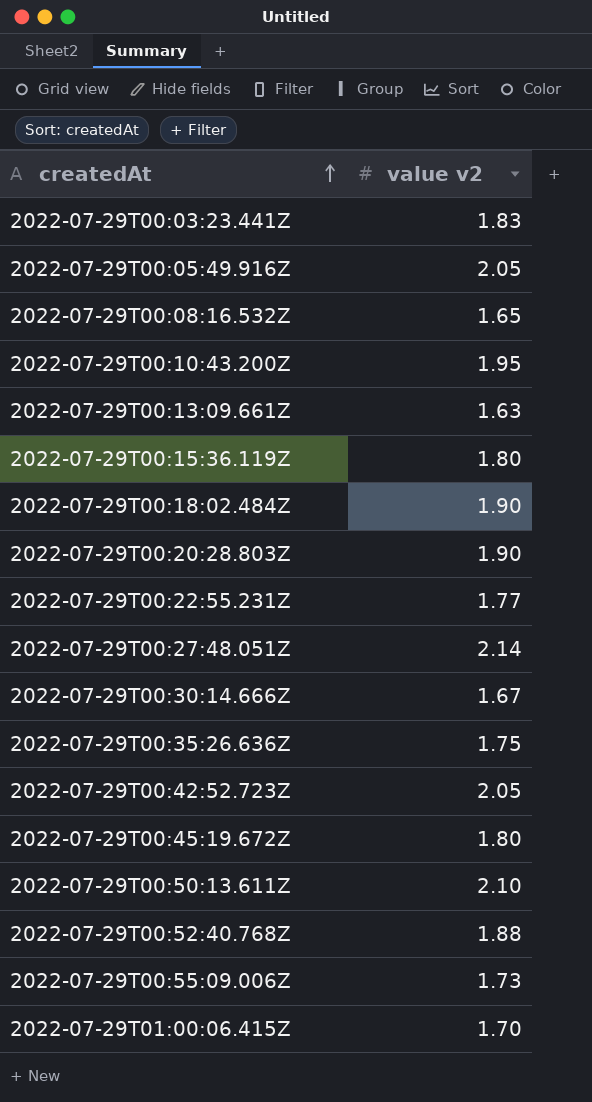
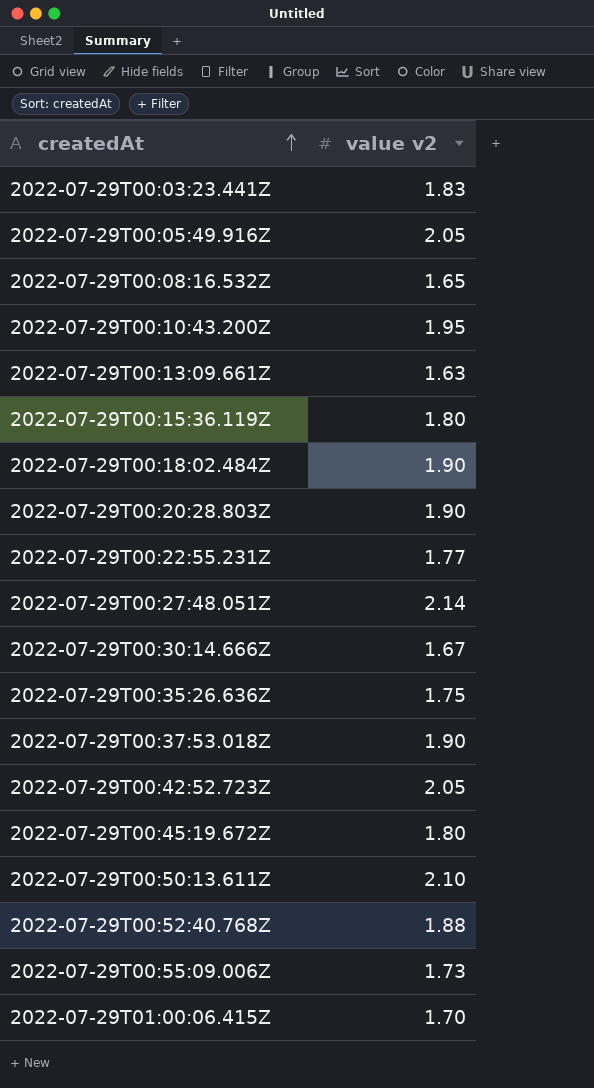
row 2022-07-29T00:37:53.018Z: none -> 1.90

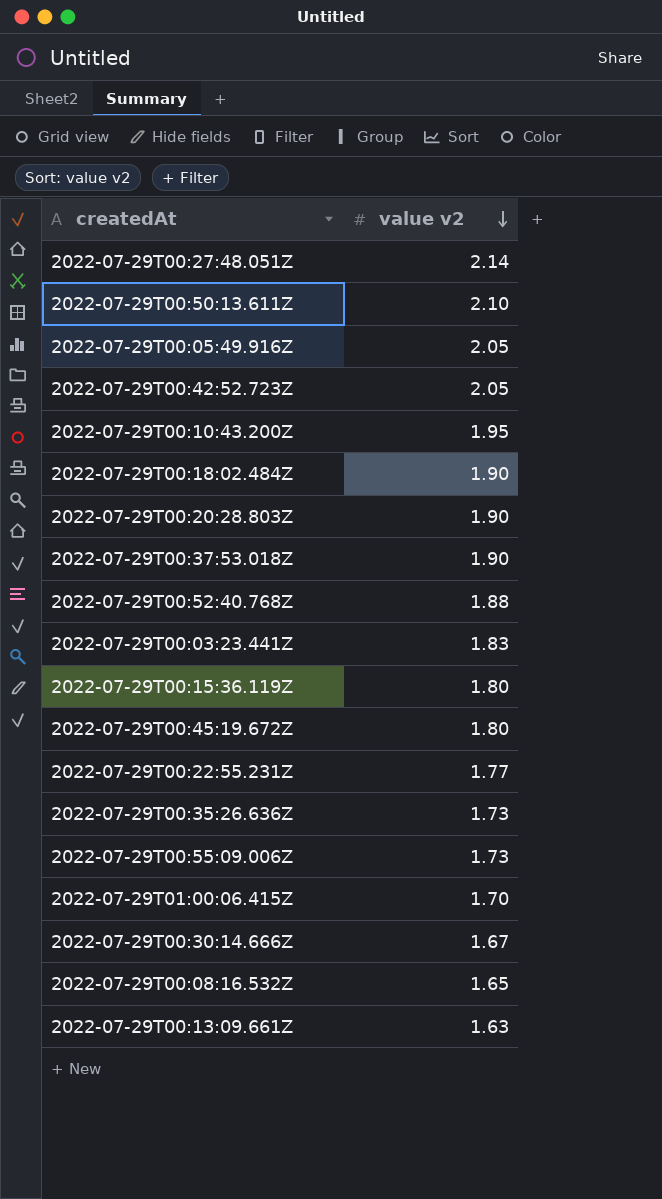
row order: createdAt ascending -> value v2 descending
2022-07-29T00:35:26.636Z | value v2: 1.75 -> 1.73

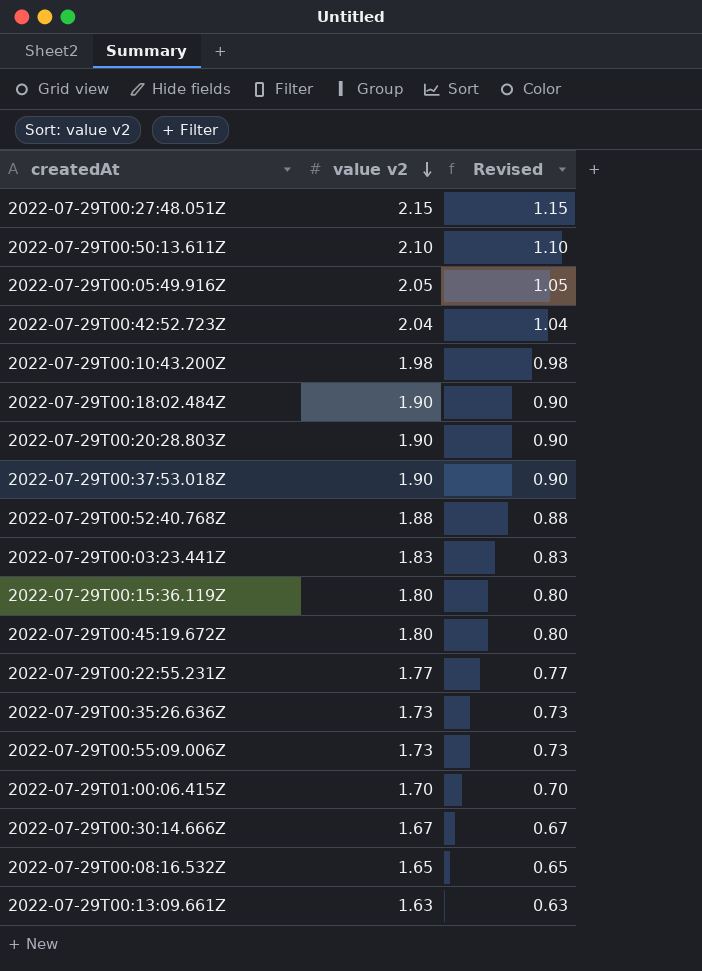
column Revised | formula: none -> [value v2] - 1
2022-07-29T00:27:48.051Z | value v2: 2.14 -> 2.15
2022-07-29T00:42:52.723Z | value v2: 2.05 -> 2.04
2022-07-29T00:10:43.200Z | value v2: 1.95 -> 1.98

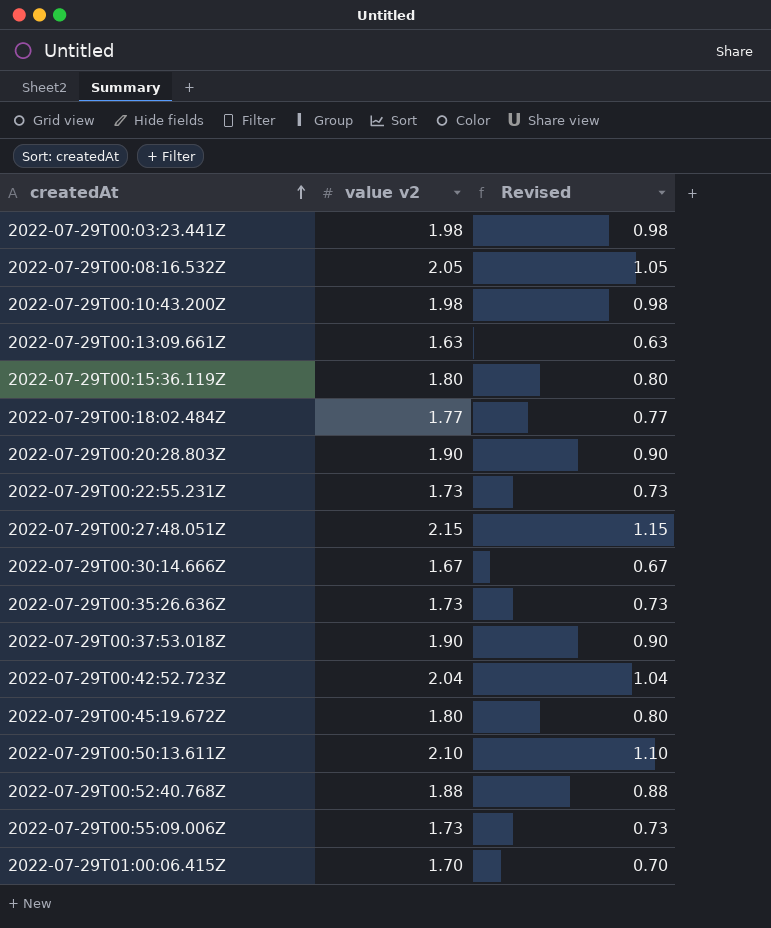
row order: value v2 descending -> createdAt ascending
row 2022-07-29T00:05:49.916Z: 2.05 | 1.05 -> none
2022-07-29T00:03:23.441Z | value v2: 1.83 -> 1.98
2022-07-29T00:03:23.441Z | Revised: 0.83 -> 0.98
2022-07-29T00:08:16.532Z | value v2: 1.65 -> 2.05
2022-07-29T00:08:16.532Z | Revised: 0.65 -> 1.05
2022-07-29T00:18:02.484Z | value v2: 1.90 -> 1.77
2022-07-29T00:18:02.484Z | Revised: 0.90 -> 0.77
2022-07-29T00:22:55.231Z | value v2: 1.77 -> 1.73
2022-07-29T00:22:55.231Z | Revised: 0.77 -> 0.73

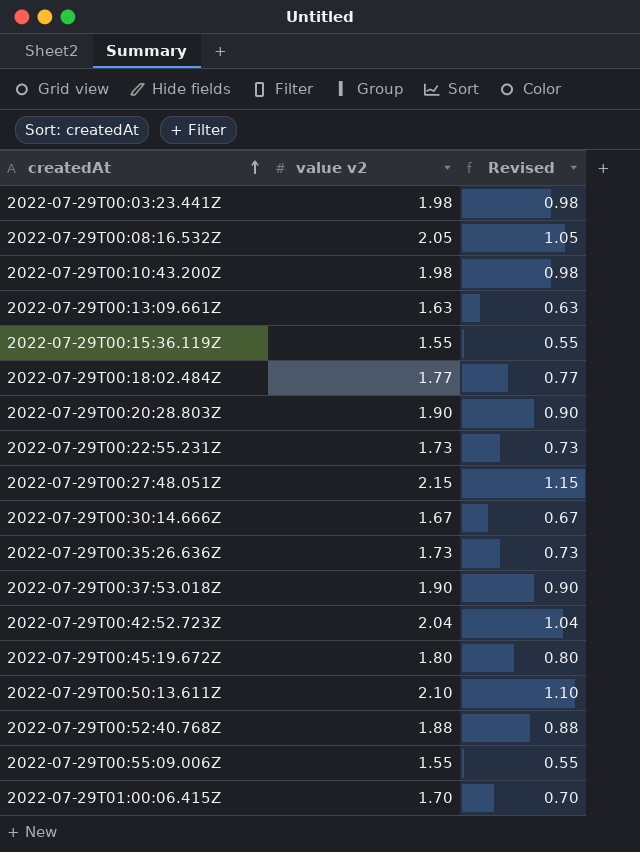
2022-07-29T00:15:36.119Z | value v2: 1.80 -> 1.55
2022-07-29T00:15:36.119Z | Revised: 0.80 -> 0.55
2022-07-29T00:55:09.006Z | value v2: 1.73 -> 1.55
2022-07-29T00:55:09.006Z | Revised: 0.73 -> 0.55

